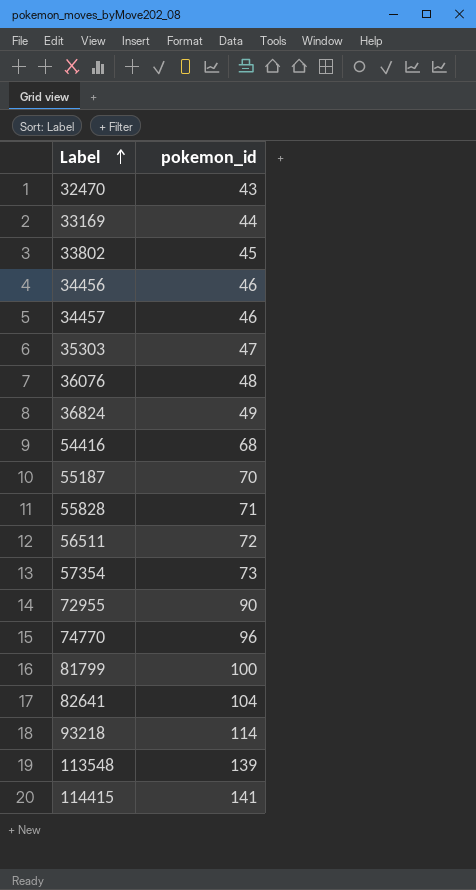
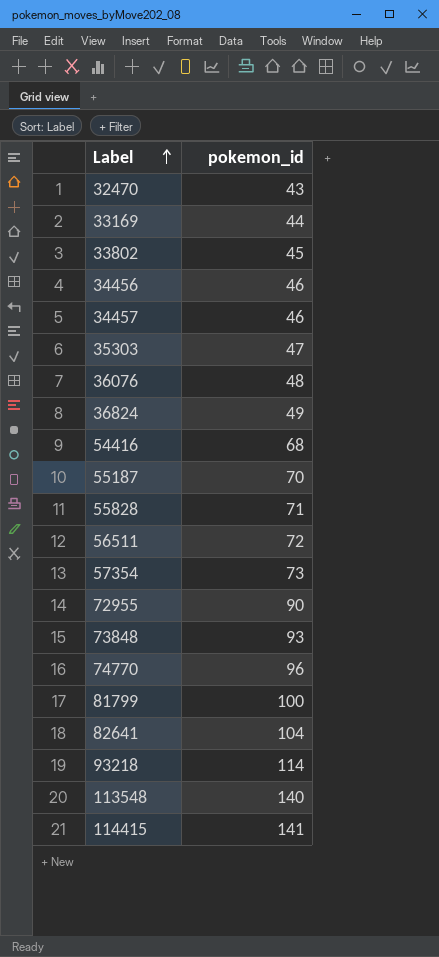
row 73848: none -> 93
113548 | pokemon_id: 139 -> 140

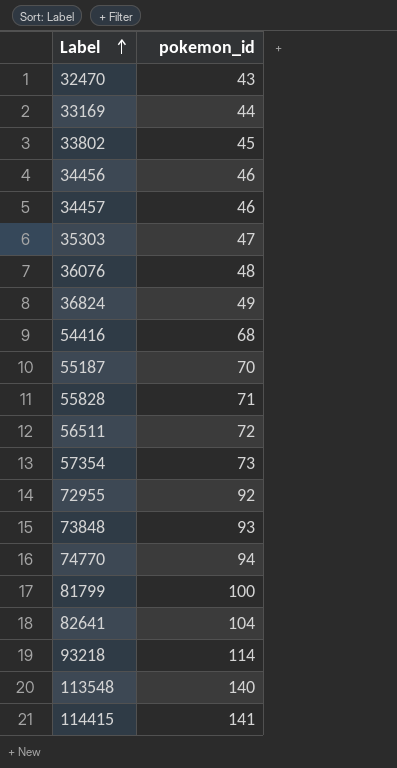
72955 | pokemon_id: 90 -> 92
74770 | pokemon_id: 96 -> 94

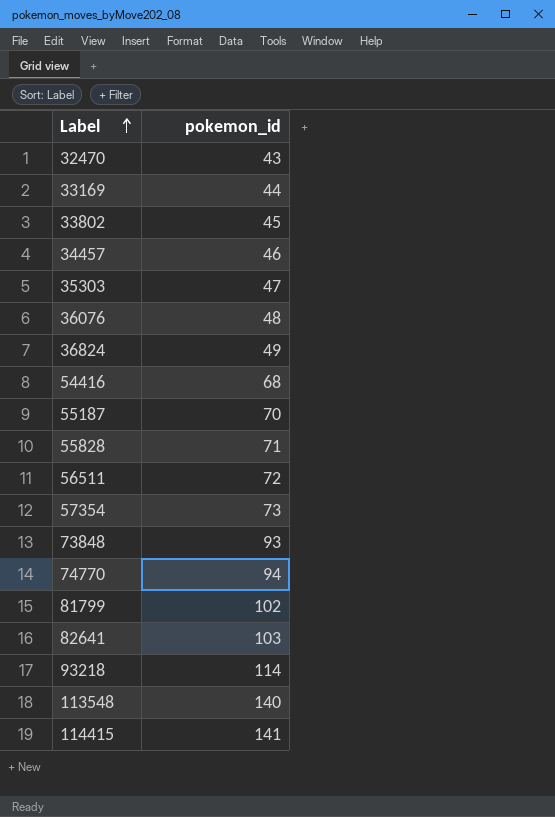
row 34456: 46 -> none
row 72955: 92 -> none
81799 | pokemon_id: 100 -> 102
82641 | pokemon_id: 104 -> 103

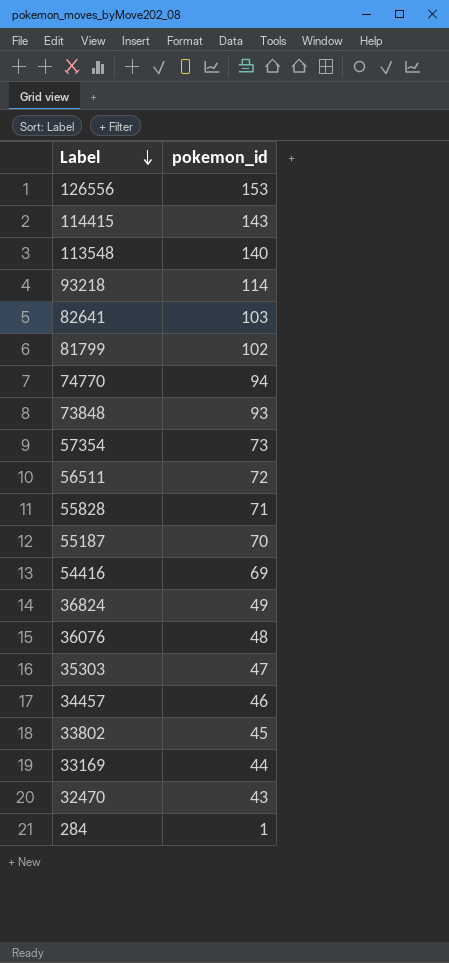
row order: Label ascending -> Label descending
row 126556: none -> 153
114415 | pokemon_id: 141 -> 143
54416 | pokemon_id: 68 -> 69
row 284: none -> 1

